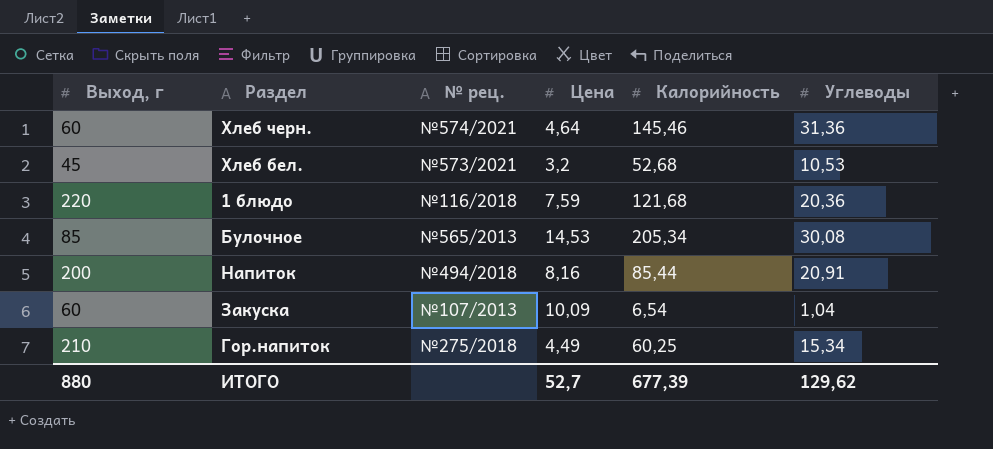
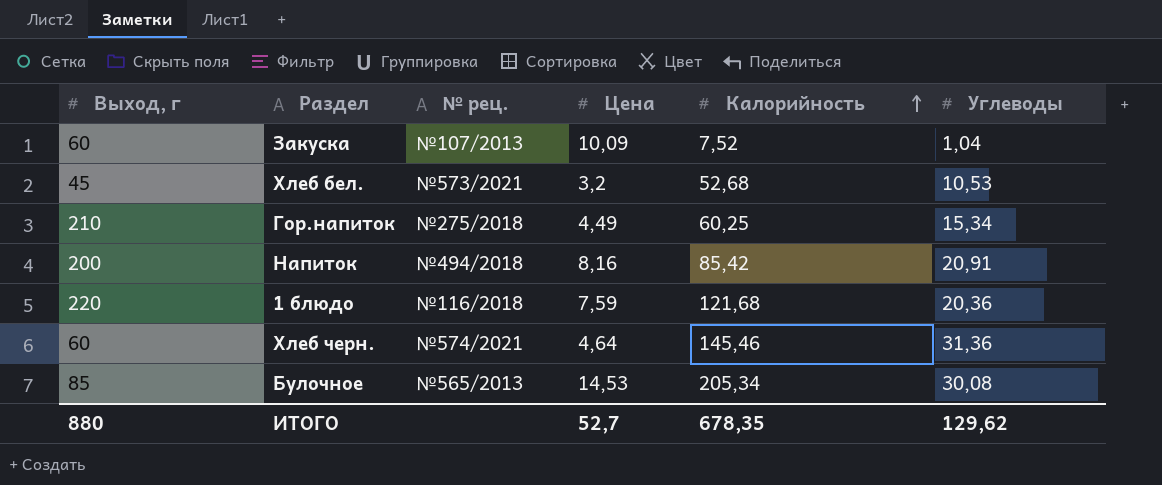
row order: none -> Калорийность ascending
Закуска | Калорийность: 6,54 -> 7,52
Напиток | Калорийность: 85,44 -> 85,42
ИТОГО | Калорийность: 677,39 -> 678,35

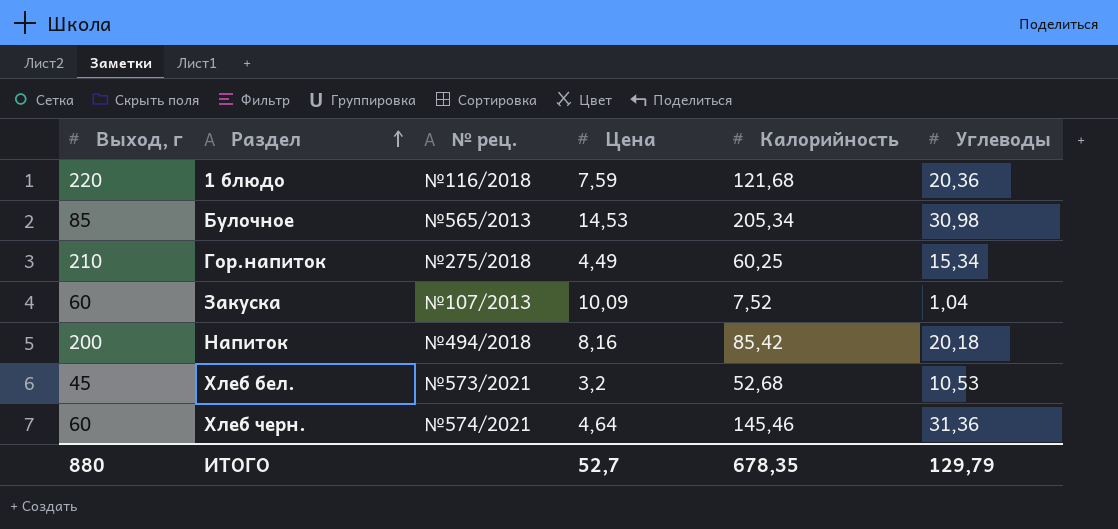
row order: Калорийность ascending -> Раздел ascending
Булочное | Углеводы: 30,08 -> 30,98
Напиток | Углеводы: 20,91 -> 20,18
ИТОГО | Углеводы: 129,62 -> 129,79

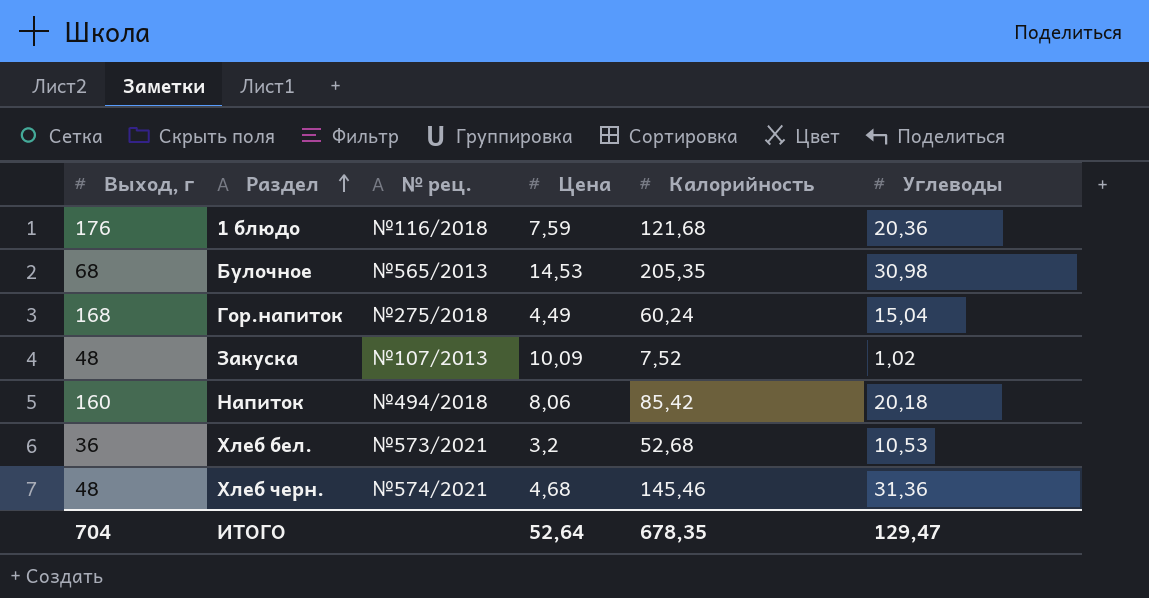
1 блюдо | Выход, г: 220 -> 176
Булочное | Выход, г: 85 -> 68
Булочное | Калорийность: 205,34 -> 205,35
Гор.напиток | Выход, г: 210 -> 168
Гор.напиток | Калорийность: 60,25 -> 60,24
Гор.напиток | Углеводы: 15,34 -> 15,04
Закуска | Выход, г: 60 -> 48
Закуска | Углеводы: 1,04 -> 1,02
Напиток | Выход, г: 200 -> 160
Напиток | Цена: 8,16 -> 8,06
Хлеб бел. | Выход, г: 45 -> 36
Хлеб черн. | Выход, г: 60 -> 48
Хлеб черн. | Цена: 4,64 -> 4,68
ИТОГО | Выход, г: 880 -> 704
ИТОГО | Цена: 52,7 -> 52,64
ИТОГО | Углеводы: 129,79 -> 129,47

